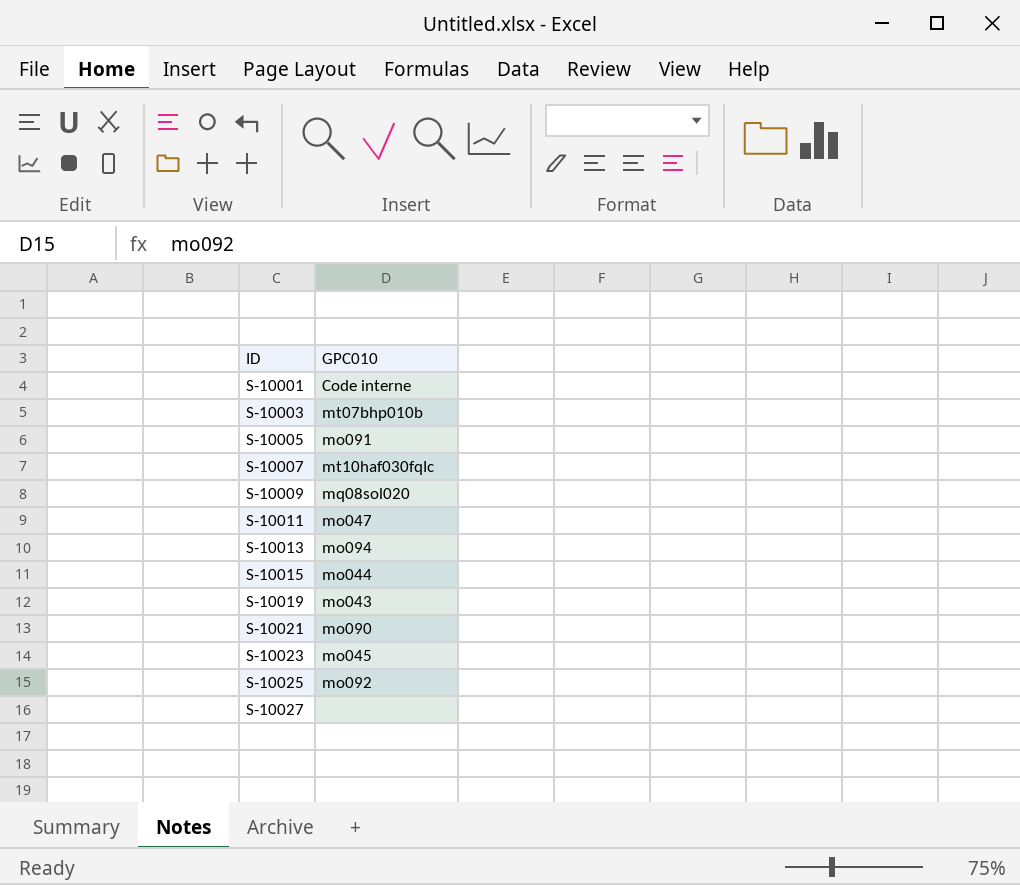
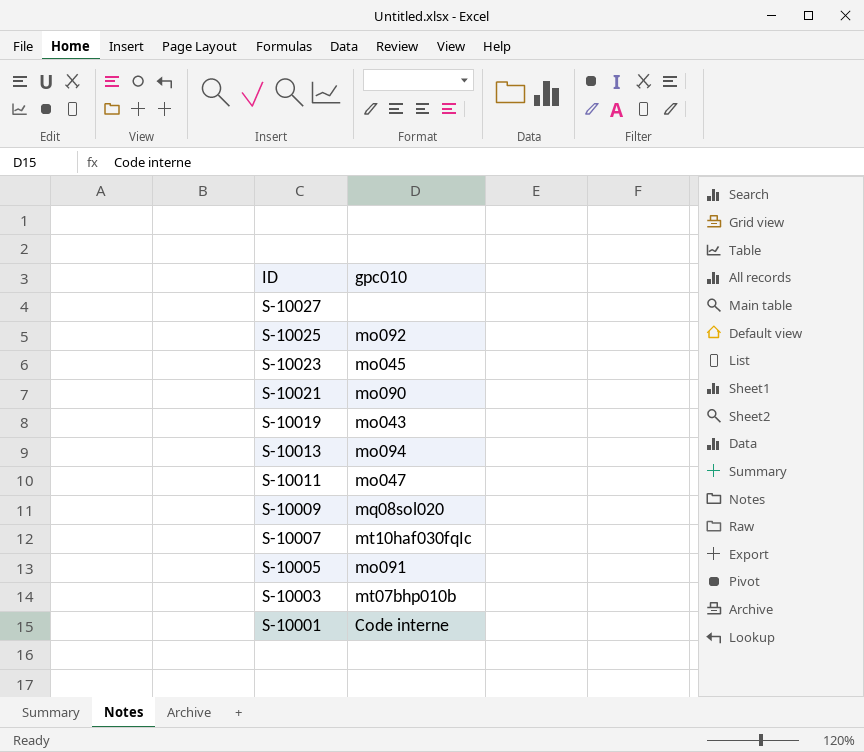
row order: ID ascending -> ID descending
column name: GPC010 -> gpc010
row S-10015: mo044 -> none

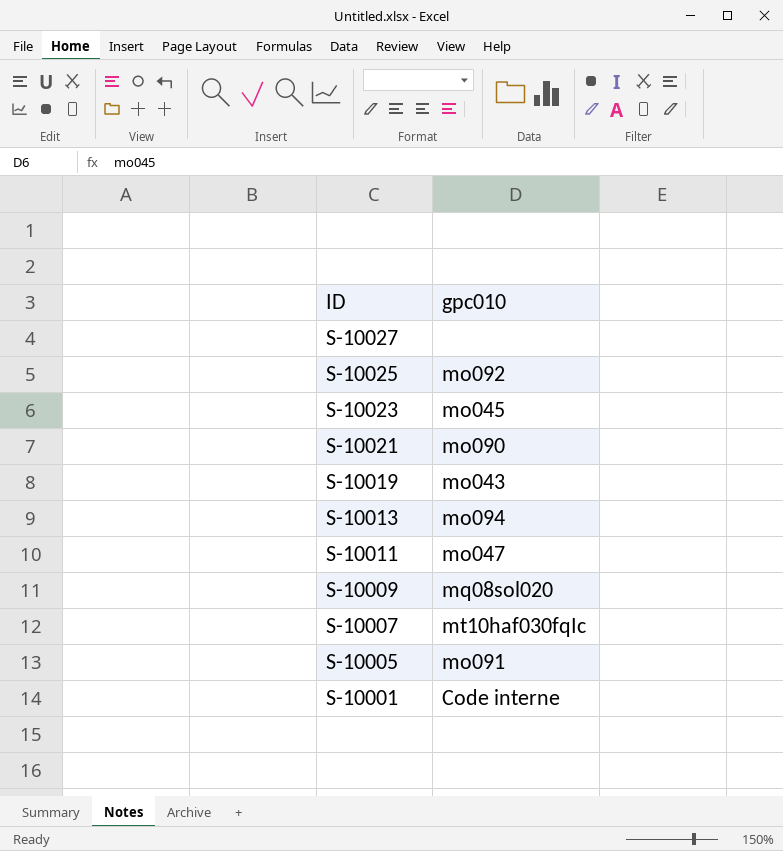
row S-10003: mt07bhp010b -> none

